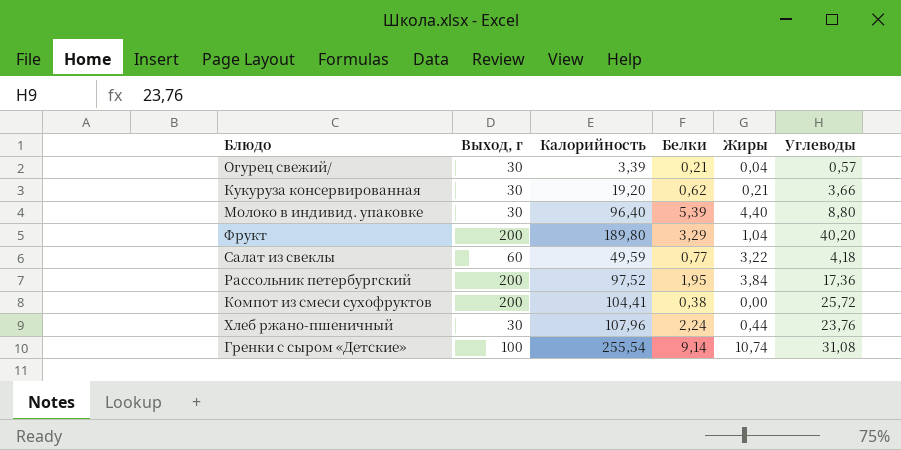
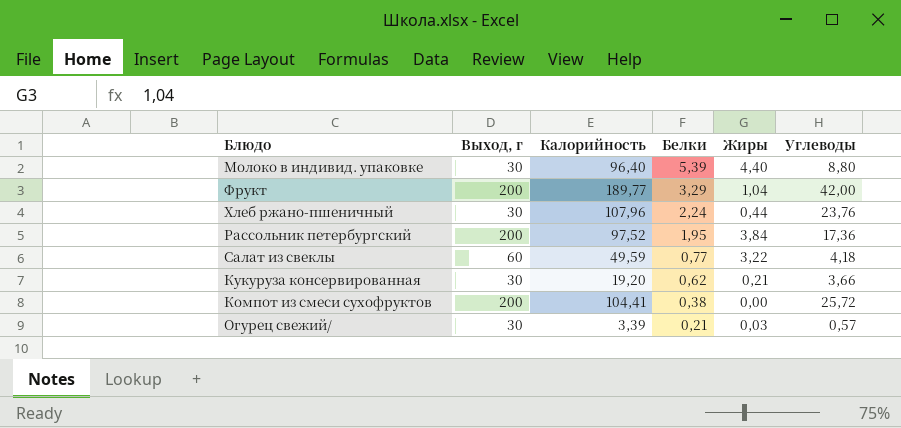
row order: none -> Белки descending
row Гренки с сыром «Детские»: 100 | 255,54 | 9,14 | 10,74 | 31,08 -> none
Фрукт | Калорийность: 189,80 -> 189,77
Фрукт | Углеводы: 40,20 -> 42,00
Огурец свежий/ | Жиры: 0,04 -> 0,03

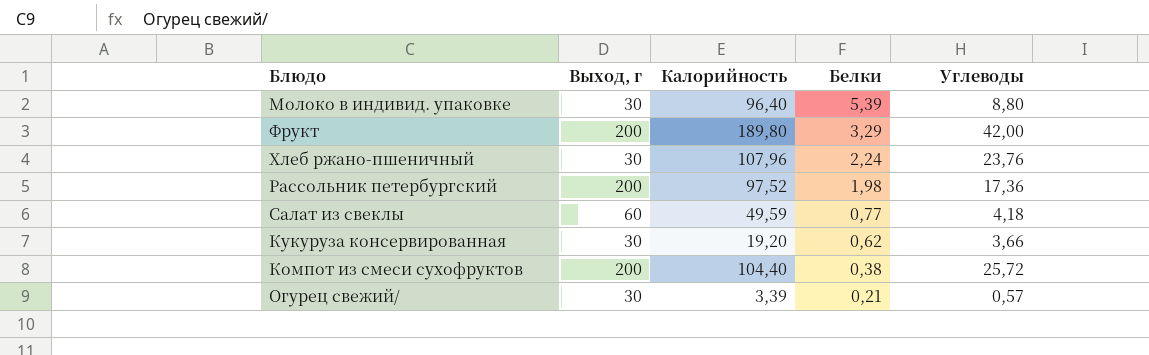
column Жиры | position: 5 -> none
Фрукт | Калорийность: 189,77 -> 189,80
Рассольник петербургский | Белки: 1,95 -> 1,98
Компот из смеси сухофруктов | Калорийность: 104,41 -> 104,40

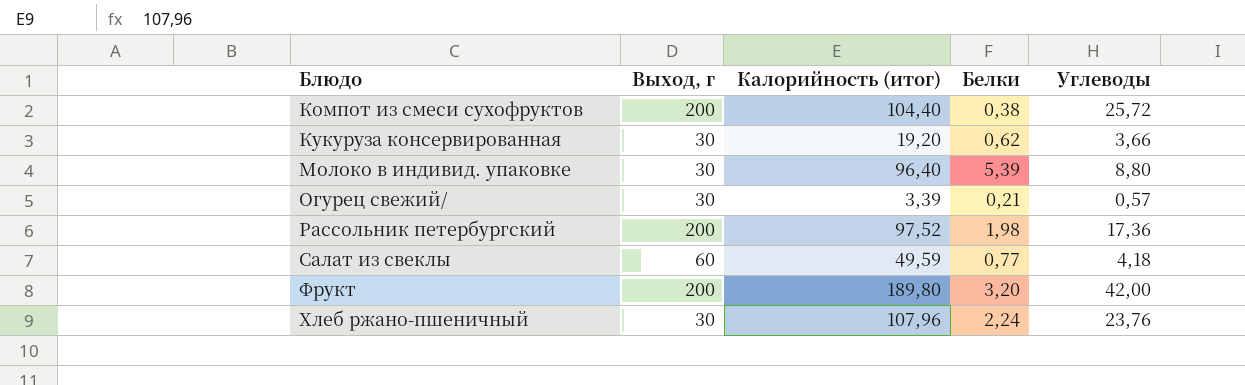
row order: Белки descending -> Блюдо ascending
column name: Калорийность -> Калорийность (итог)
Фрукт | Белки: 3,29 -> 3,20

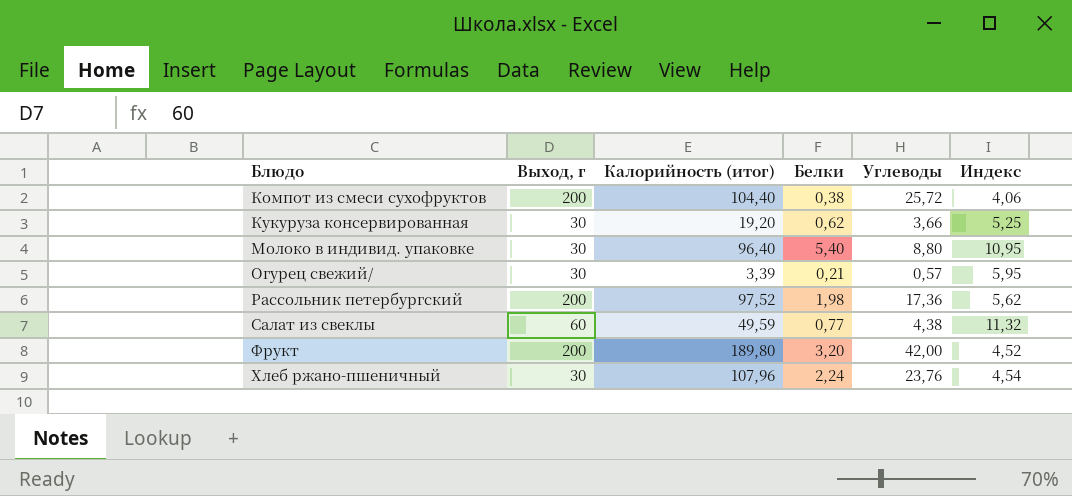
column Индекс | formula: none -> [Калорийность (итог)] / [Углеводы]
Молоко в индивид. упаковке | Белки: 5,39 -> 5,40
Салат из свеклы | Углеводы: 4,18 -> 4,38

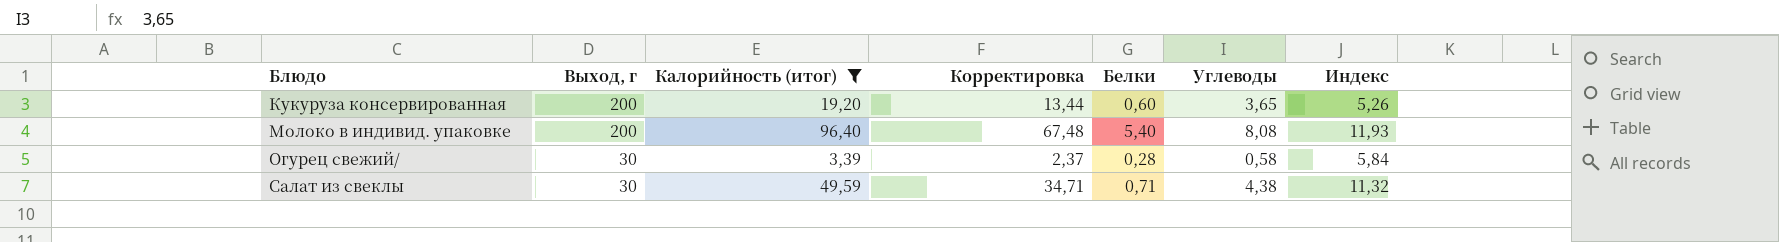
filter: none -> Калорийность (итог) <= 96,40
column Корректировка | formula: none -> [Калорийность (итог)] * 0,7
Кукуруза консервированная | Выход, г: 30 -> 200
Кукуруза консервированная | Белки: 0,62 -> 0,60
Кукуруза консервированная | Углеводы: 3,66 -> 3,65
Кукуруза консервированная | Индекс: 5,25 -> 5,26
Молоко в индивид. упаковке | Выход, г: 30 -> 200
Молоко в индивид. упаковке | Углеводы: 8,80 -> 8,08
Молоко в индивид. упаковке | Индекс: 10,95 -> 11,93
Огурец свежий/ | Белки: 0,21 -> 0,28
Огурец свежий/ | Углеводы: 0,57 -> 0,58
Огурец свежий/ | Индекс: 5,95 -> 5,84
Салат из свеклы | Выход, г: 60 -> 30
Салат из свеклы | Белки: 0,77 -> 0,71

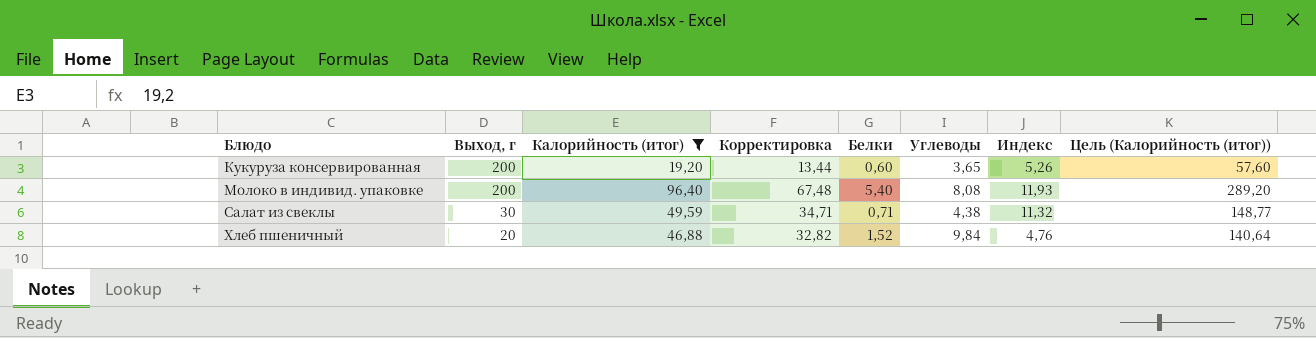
column Цель (Калорийность (итог)) | formula: none -> [Калорийность (итог)] * 3
row Огурец свежий/: 30 | 3,39 | 2,37 | 0,28 | 0,58 | 5,84 -> none
row Хлеб пшеничный: none -> 20 | 46,88 | 32,82 | 1,52 | 9,84 | 4,76 | 140,64

